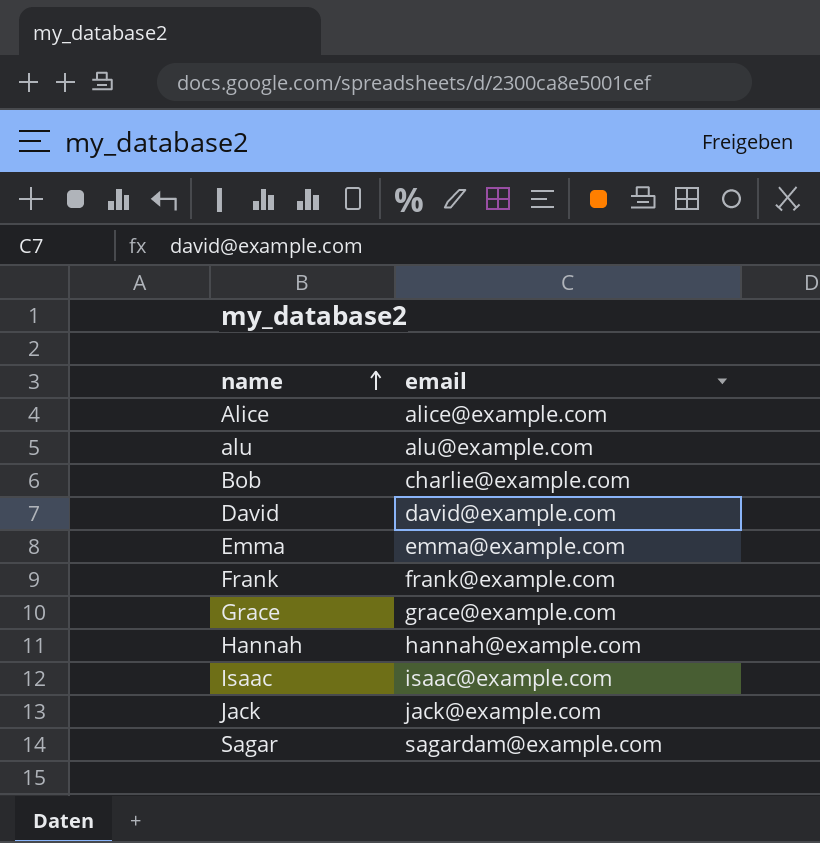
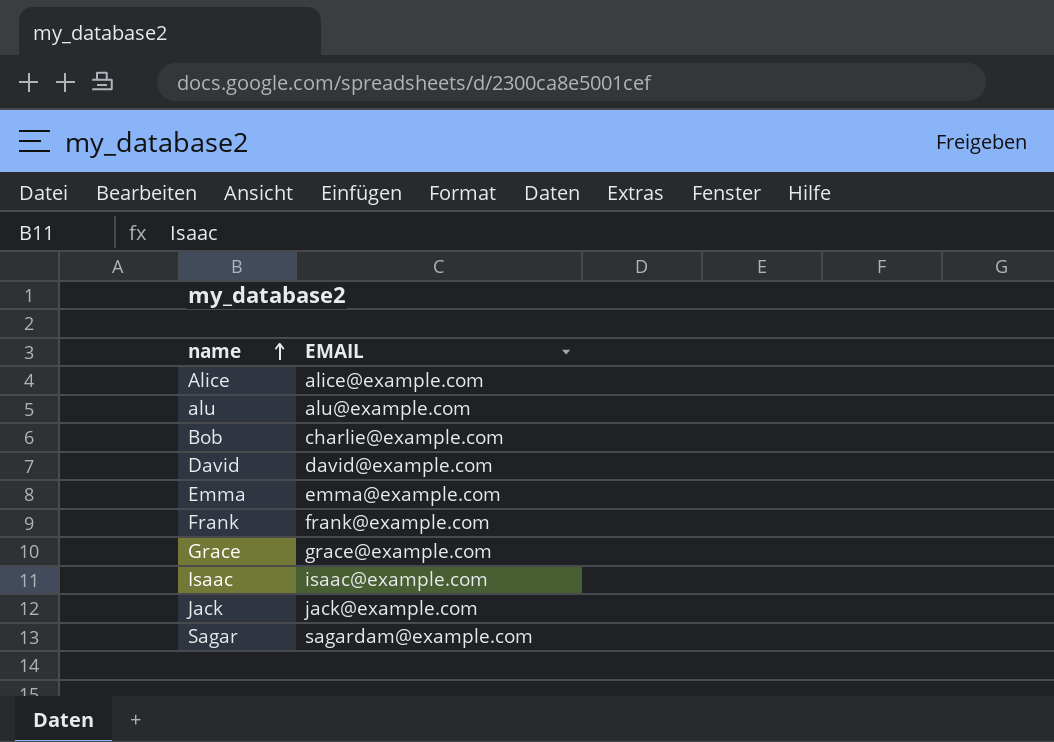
column name: email -> EMAIL
row Hannah: hannah@example.com -> none

